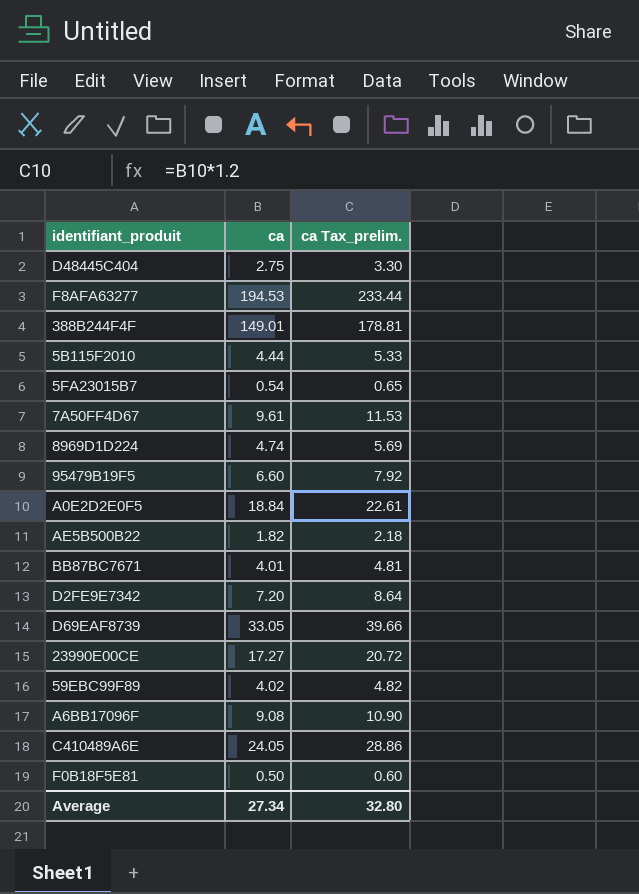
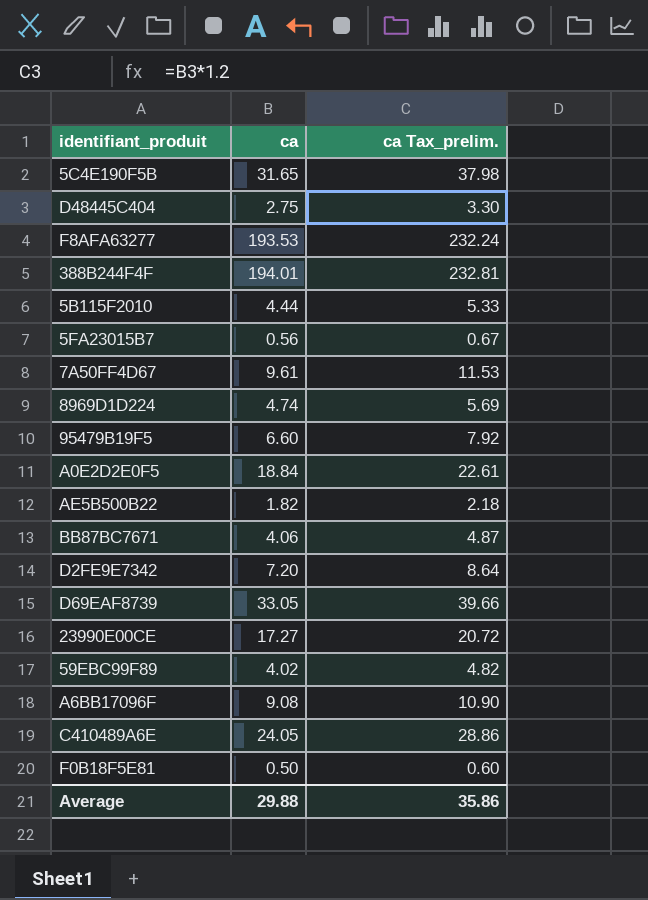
row 5C4E190F5B: none -> 31.65 | 37.98
F8AFA63277 | ca: 194.53 -> 193.53
F8AFA63277 | ca Tax_prelim.: 233.44 -> 232.24
388B244F4F | ca: 149.01 -> 194.01
388B244F4F | ca Tax_prelim.: 178.81 -> 232.81
5FA23015B7 | ca: 0.54 -> 0.56
5FA23015B7 | ca Tax_prelim.: 0.65 -> 0.67
BB87BC7671 | ca: 4.01 -> 4.06
BB87BC7671 | ca Tax_prelim.: 4.81 -> 4.87
Average | ca: 27.34 -> 29.88
Average | ca Tax_prelim.: 32.80 -> 35.86

